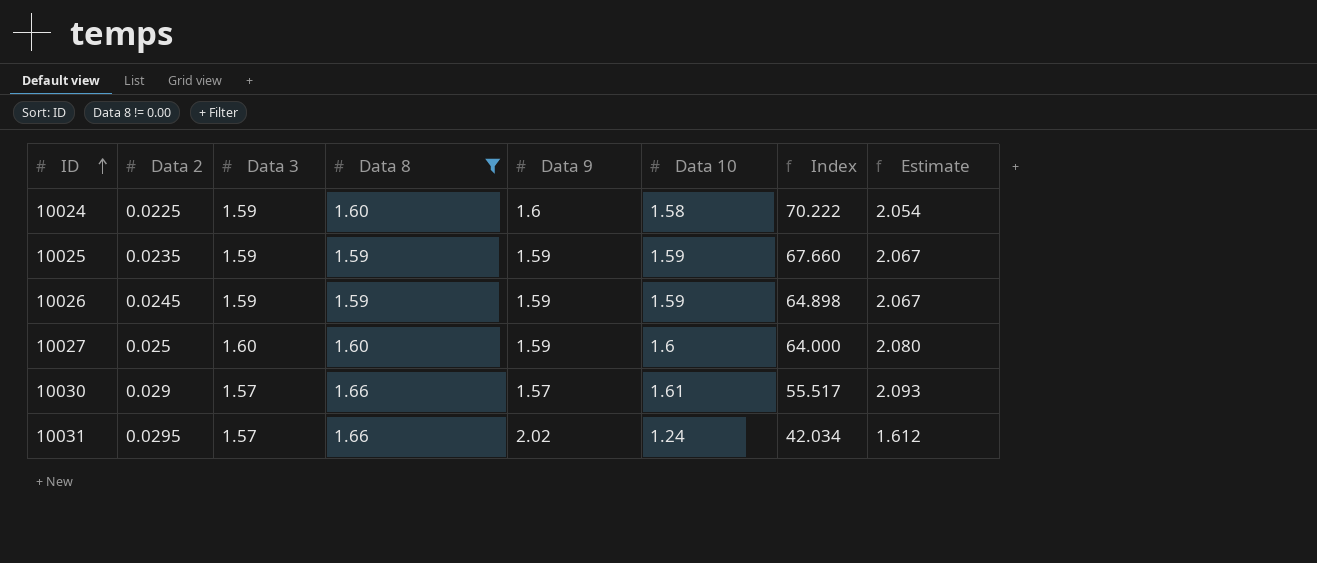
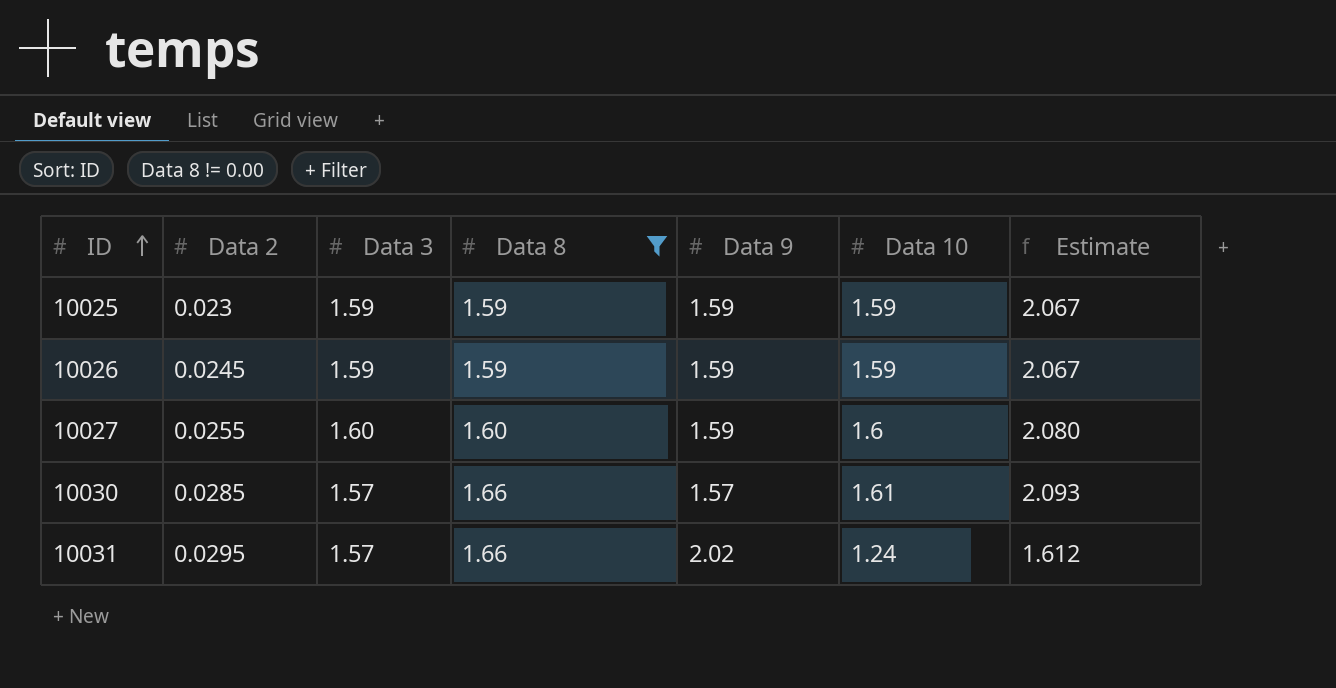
column Index | formula: [Data 10] / [Data 2] -> none
row 10024: 0.0225 | 1.59 | 1.60 | 1.6 | 1.58 | 70.222 | 2.054 -> none
10025 | Data 2: 0.0235 -> 0.023
10027 | Data 2: 0.025 -> 0.0255
10030 | Data 2: 0.029 -> 0.0285

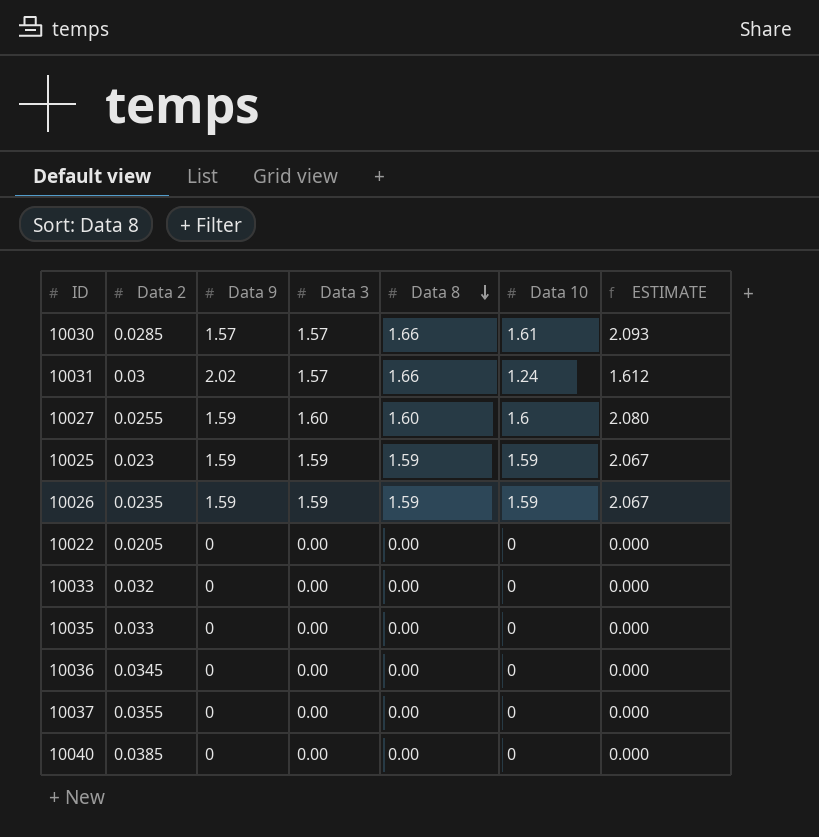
filter: Data 8 != 0.00 -> none
row order: ID ascending -> Data 8 descending
column Data 9 | position: 5 -> 3
column name: Estimate -> ESTIMATE
10031 | Data 2: 0.0295 -> 0.03
10026 | Data 2: 0.0245 -> 0.0235

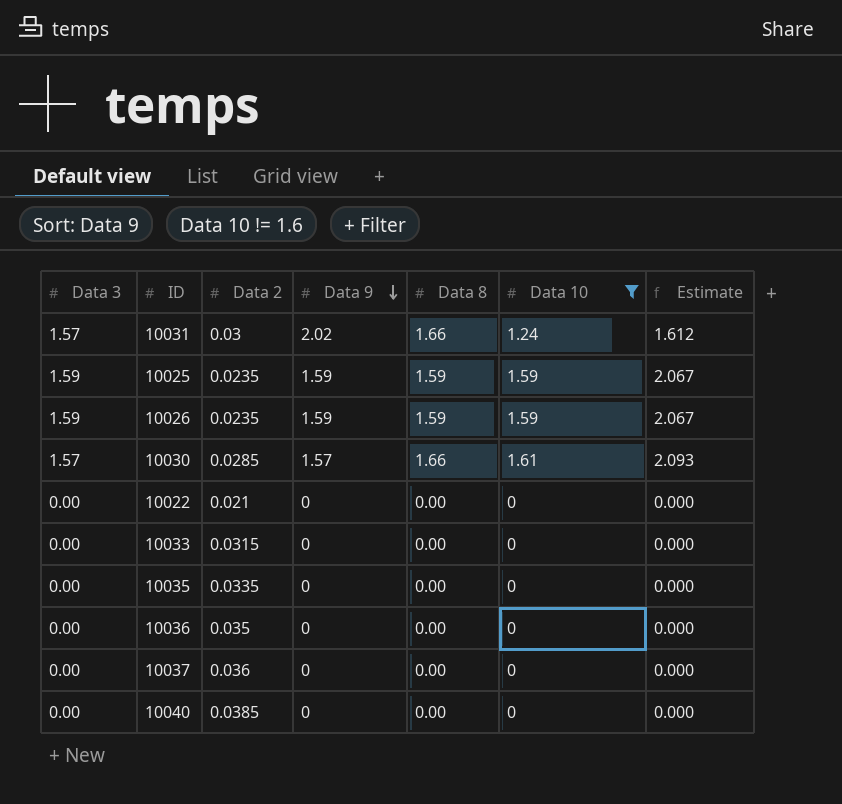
filter: none -> Data 10 != 1.6
row order: Data 8 descending -> Data 9 descending
column Data 3 | position: 4 -> 1
column name: ESTIMATE -> Estimate
10025 | Data 2: 0.023 -> 0.0235
10022 | Data 2: 0.0205 -> 0.021
10033 | Data 2: 0.032 -> 0.0315
10035 | Data 2: 0.033 -> 0.0335
10036 | Data 2: 0.0345 -> 0.035
10037 | Data 2: 0.0355 -> 0.036

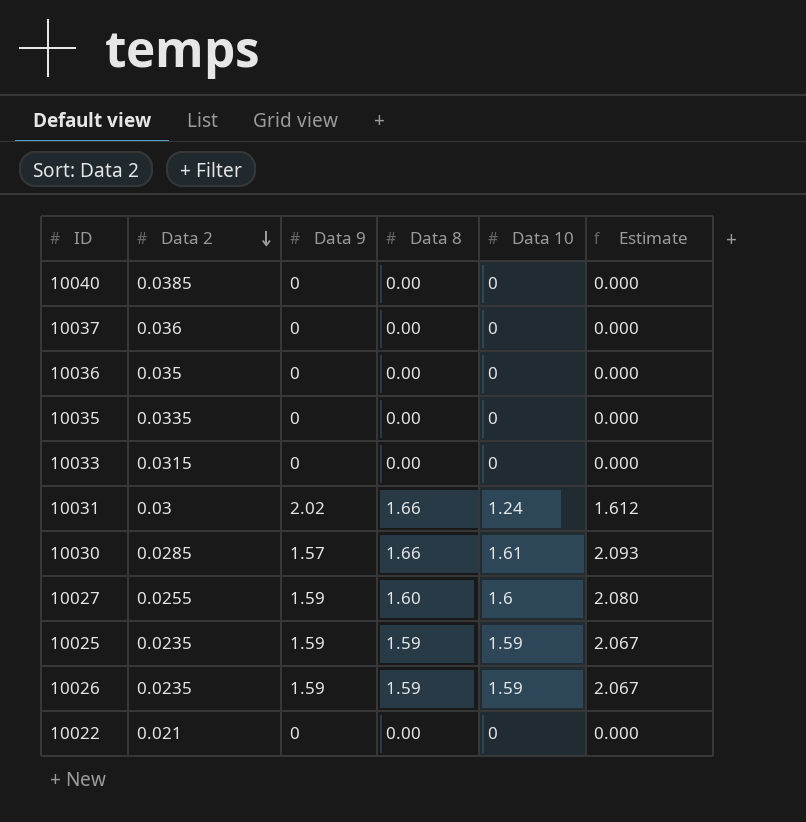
filter: Data 10 != 1.6 -> none
row order: Data 9 descending -> Data 2 descending
column Data 3 | position: 1 -> none

